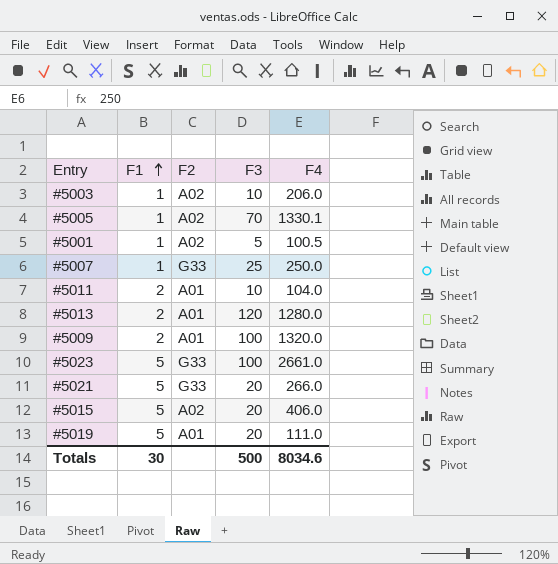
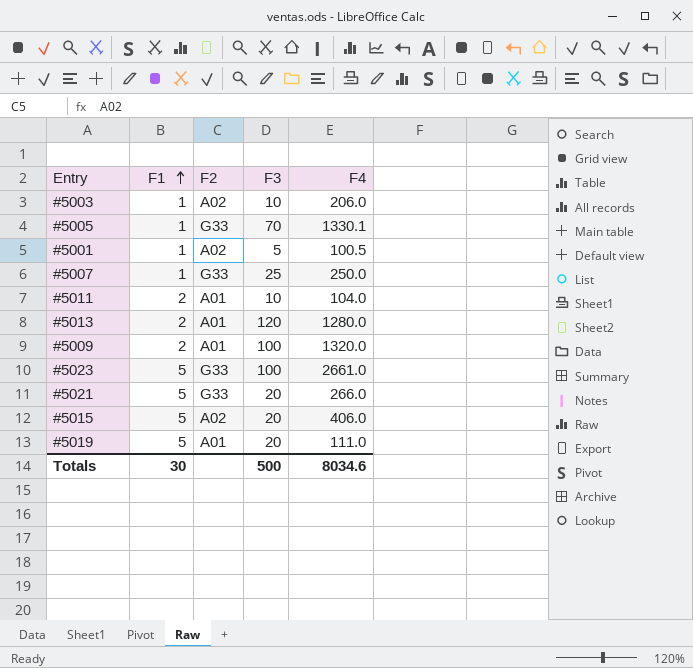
#5005 | F2: A02 -> G33

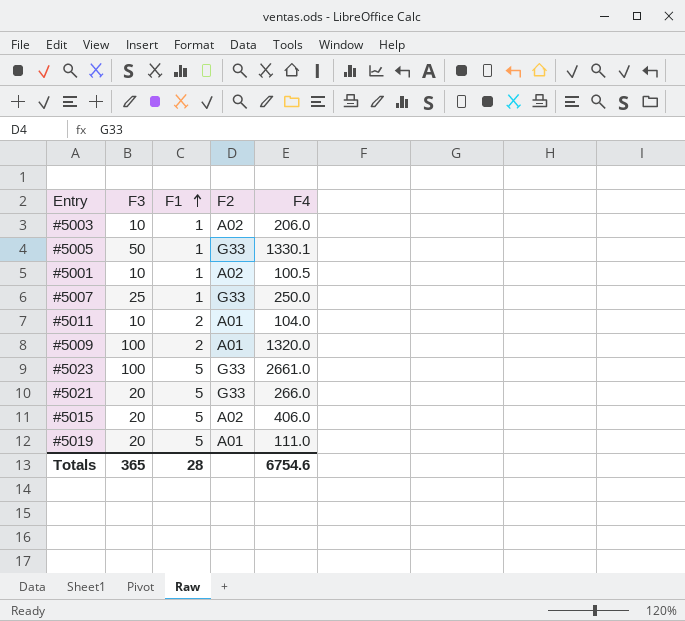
column F3 | position: 4 -> 2
row #5013: 2 | A01 | 120 | 1280.0 -> none
#5005 | F3: 70 -> 50
#5001 | F3: 5 -> 10
Totals | F3: 500 -> 365
Totals | F1: 30 -> 28
Totals | F4: 8034.6 -> 6754.6

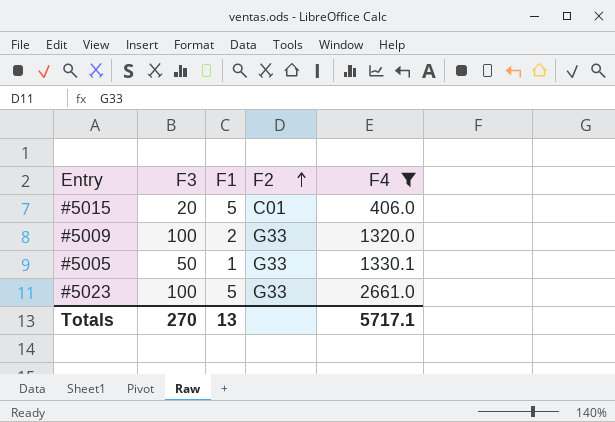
filter: none -> F4 >= 406.0
row order: F1 ascending -> F2 ascending
#5015 | F2: A02 -> C01
#5009 | F2: A01 -> G33
Totals | F3: 365 -> 270
Totals | F1: 28 -> 13
Totals | F4: 6754.6 -> 5717.1

